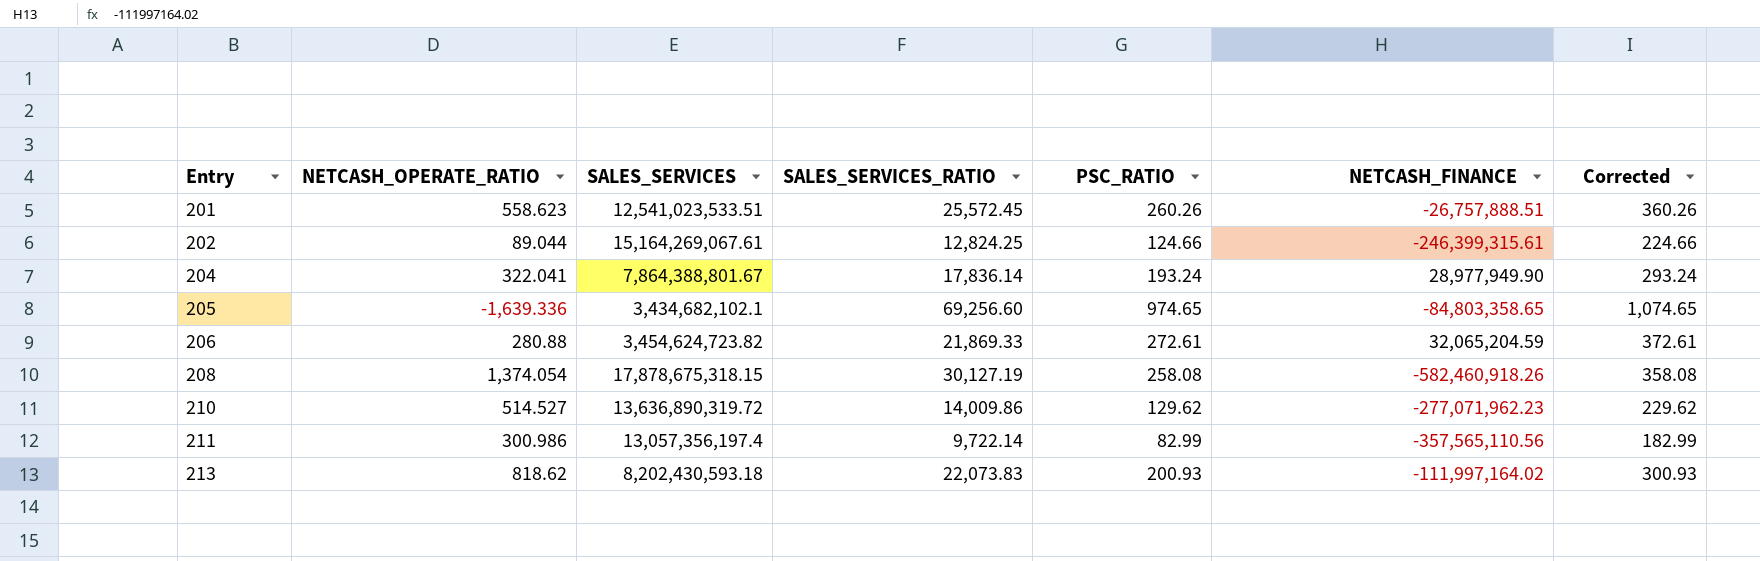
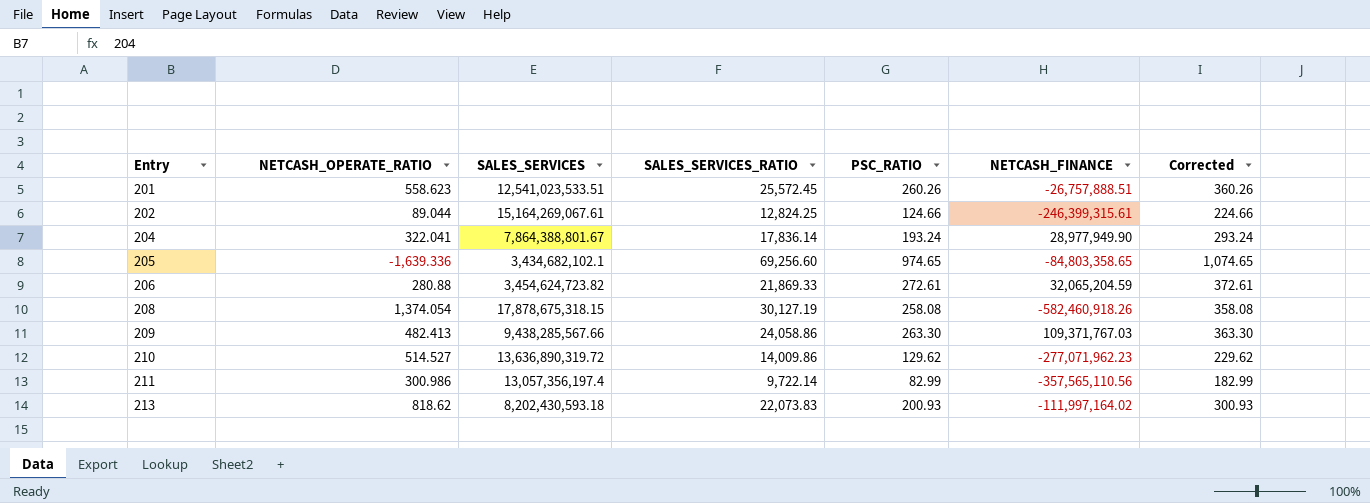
row 209: none -> 482.413 | 9,438,285,567.66 | 24,058.86 | 263.30 | 109,371,767.03 | 363.30

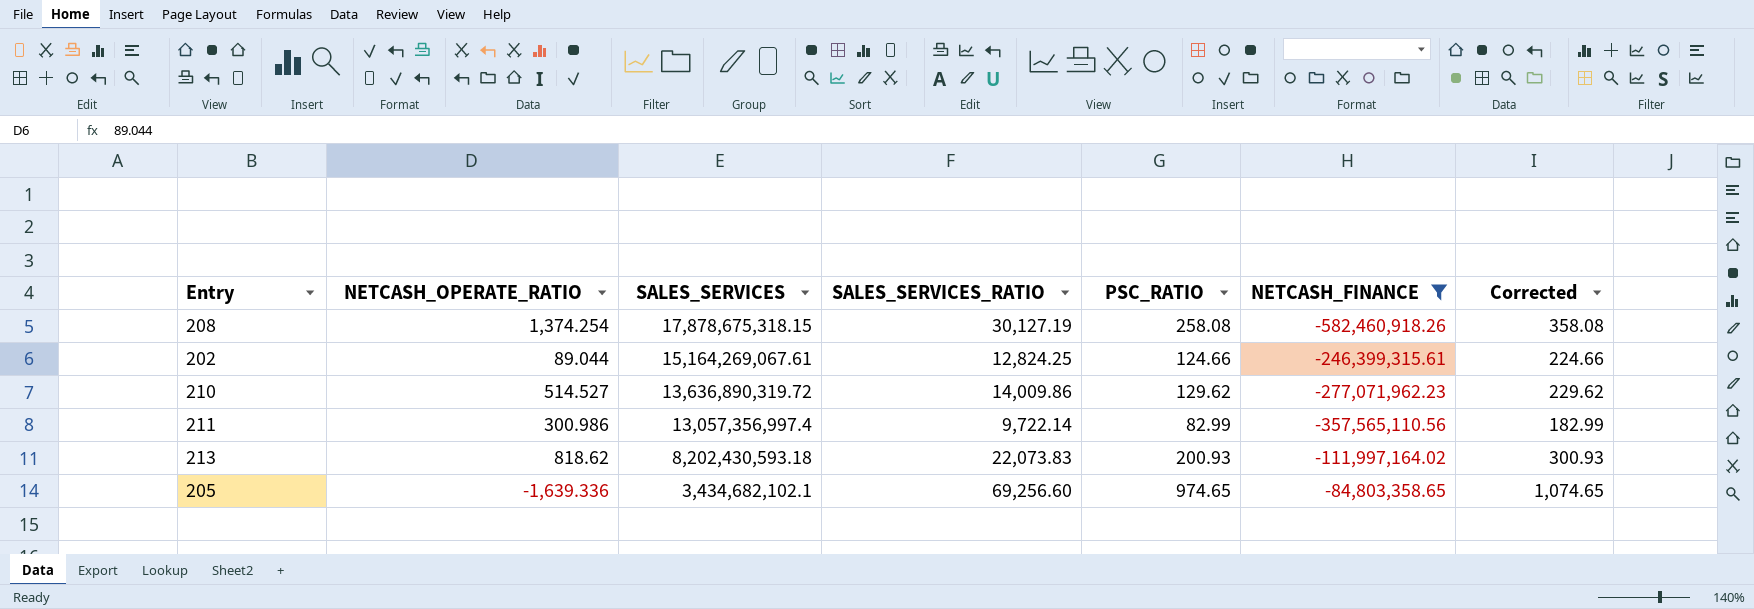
filter: none -> NETCASH_FINANCE <= -84,803,358.65
row order: Entry ascending -> SALES_SERVICES descending
208 | NETCASH_OPERATE_RATIO: 1,374.054 -> 1,374.254
211 | SALES_SERVICES: 13,057,356,197.4 -> 13,057,356,997.4

